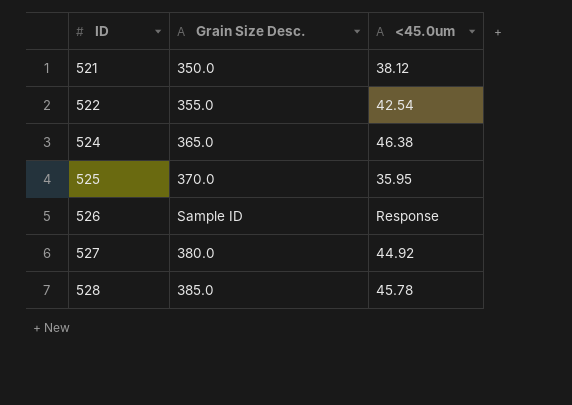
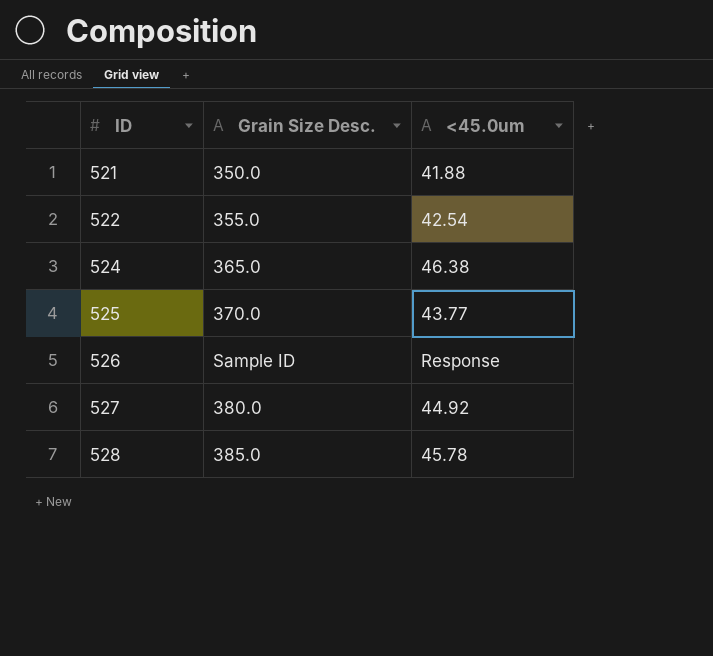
521 | <45.0um: 38.12 -> 41.88
525 | <45.0um: 35.95 -> 43.77

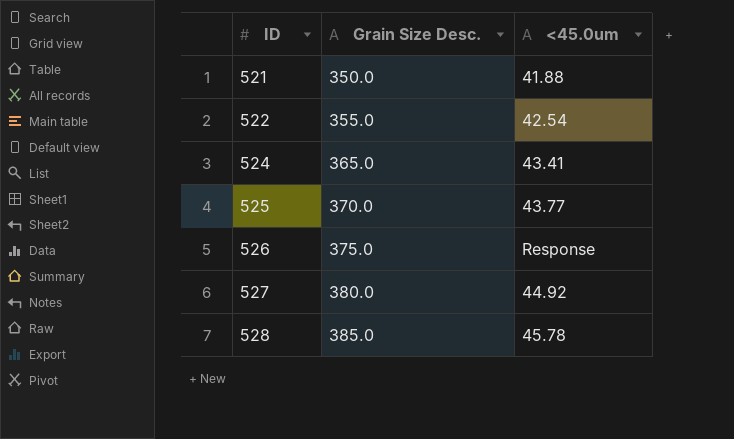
524 | <45.0um: 46.38 -> 43.41
526 | Grain Size Desc.: Sample ID -> 375.0

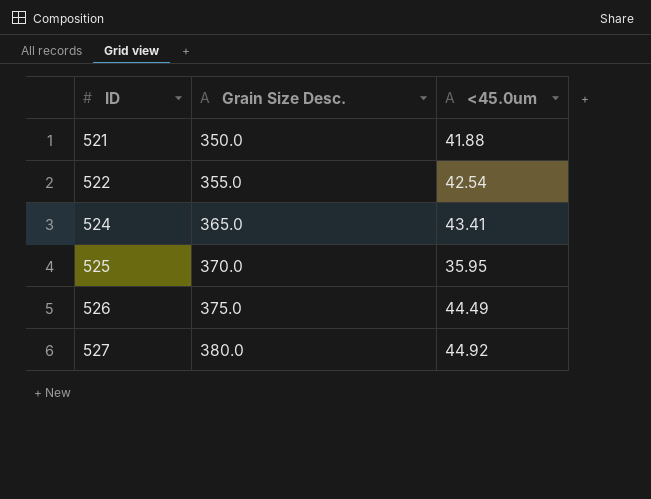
row 528: 385.0 | 45.78 -> none
525 | <45.0um: 43.77 -> 35.95
526 | <45.0um: Response -> 44.49

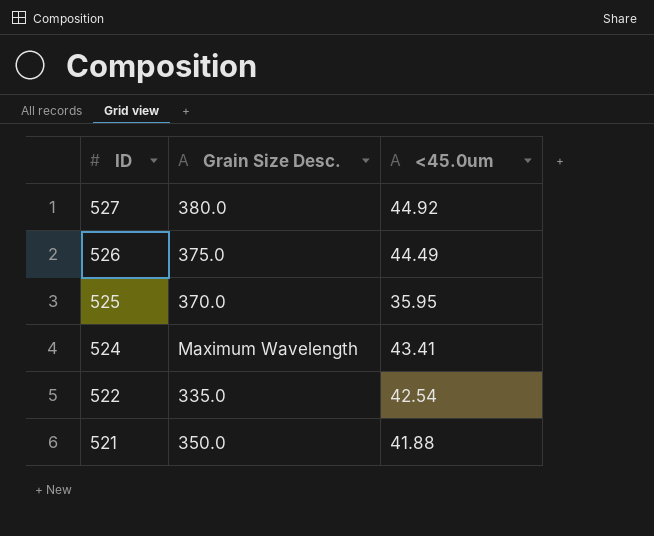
row order: ID ascending -> ID descending
524 | Grain Size Desc.: 365.0 -> Maximum Wavelength
522 | Grain Size Desc.: 355.0 -> 335.0

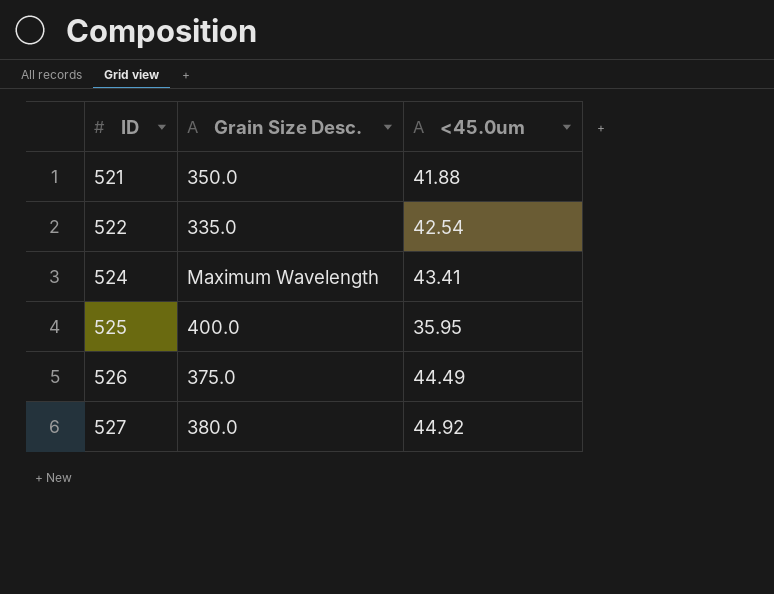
row order: ID descending -> ID ascending
525 | Grain Size Desc.: 370.0 -> 400.0

